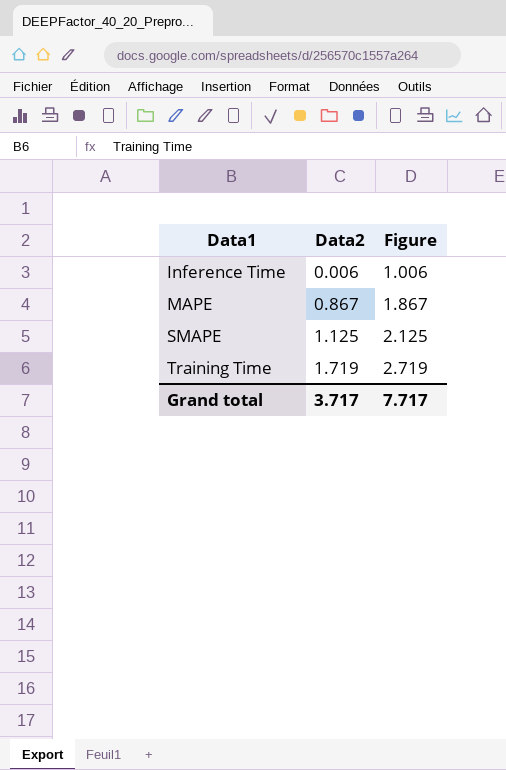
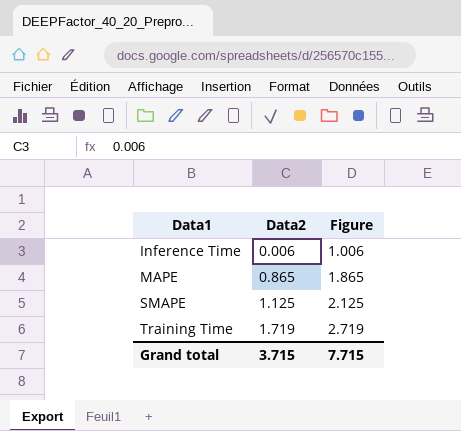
MAPE | Data2: 0.867 -> 0.865
MAPE | Figure: 1.867 -> 1.865
Grand total | Data2: 3.717 -> 3.715
Grand total | Figure: 7.717 -> 7.715

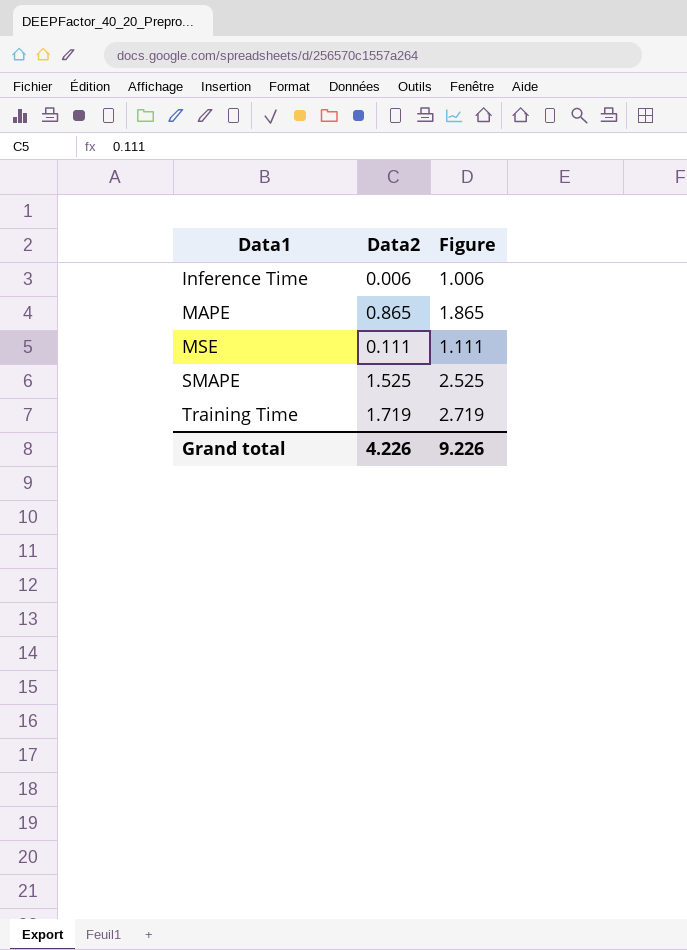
row MSE: none -> 0.111 | 1.111
SMAPE | Data2: 1.125 -> 1.525
SMAPE | Figure: 2.125 -> 2.525
Grand total | Data2: 3.715 -> 4.226
Grand total | Figure: 7.715 -> 9.226

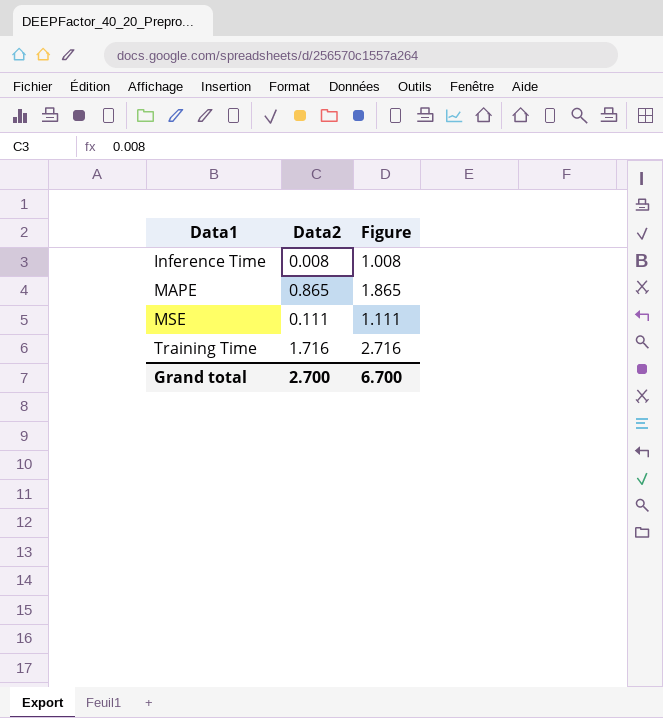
row SMAPE: 1.525 | 2.525 -> none
Inference Time | Data2: 0.006 -> 0.008
Inference Time | Figure: 1.006 -> 1.008
Training Time | Data2: 1.719 -> 1.716
Training Time | Figure: 2.719 -> 2.716
Grand total | Data2: 4.226 -> 2.700
Grand total | Figure: 9.226 -> 6.700

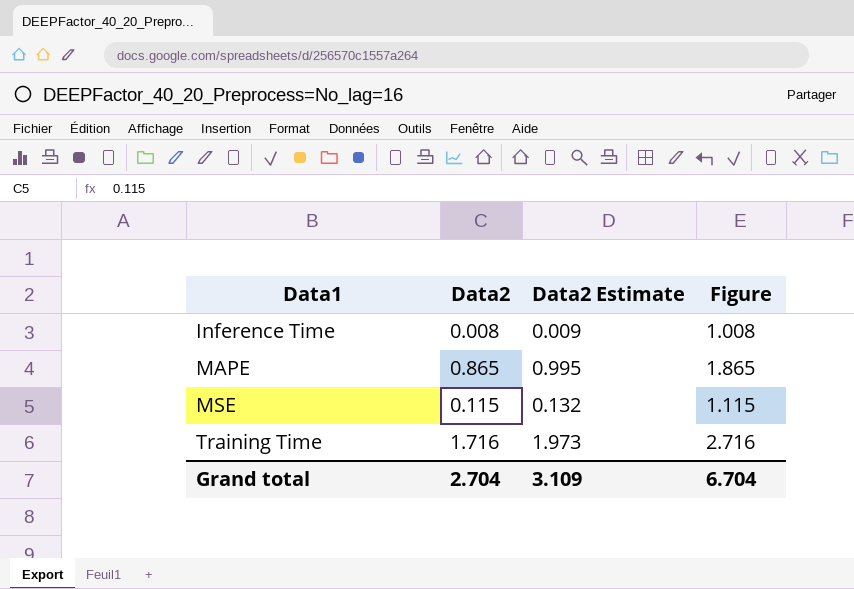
column Data2 Estimate | formula: none -> [Data2] * 1.15
MSE | Data2: 0.111 -> 0.115
MSE | Figure: 1.111 -> 1.115
Grand total | Data2: 2.700 -> 2.704
Grand total | Figure: 6.700 -> 6.704

